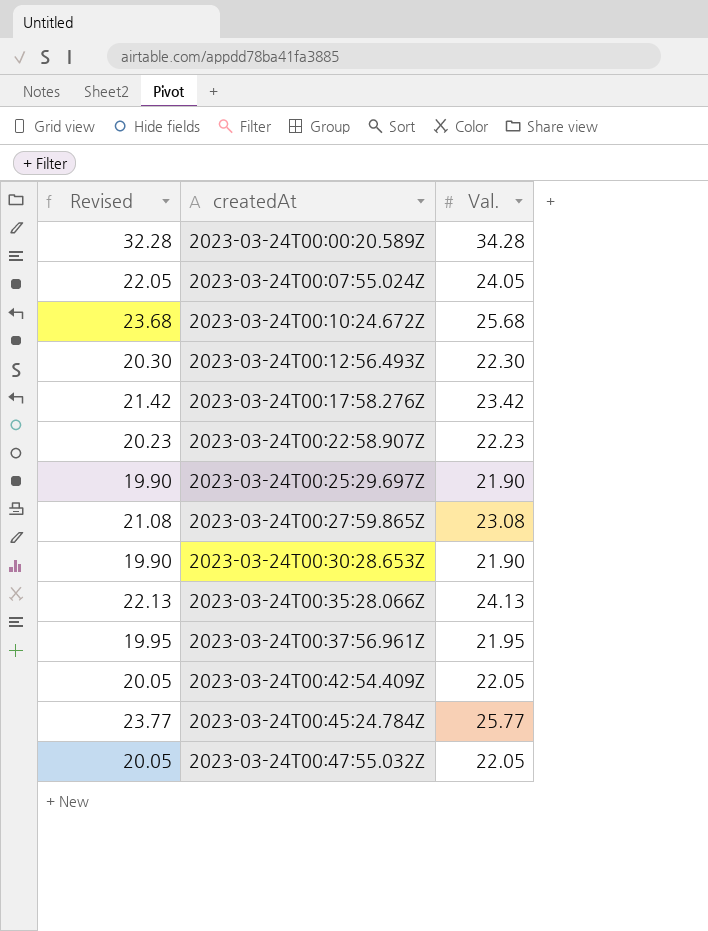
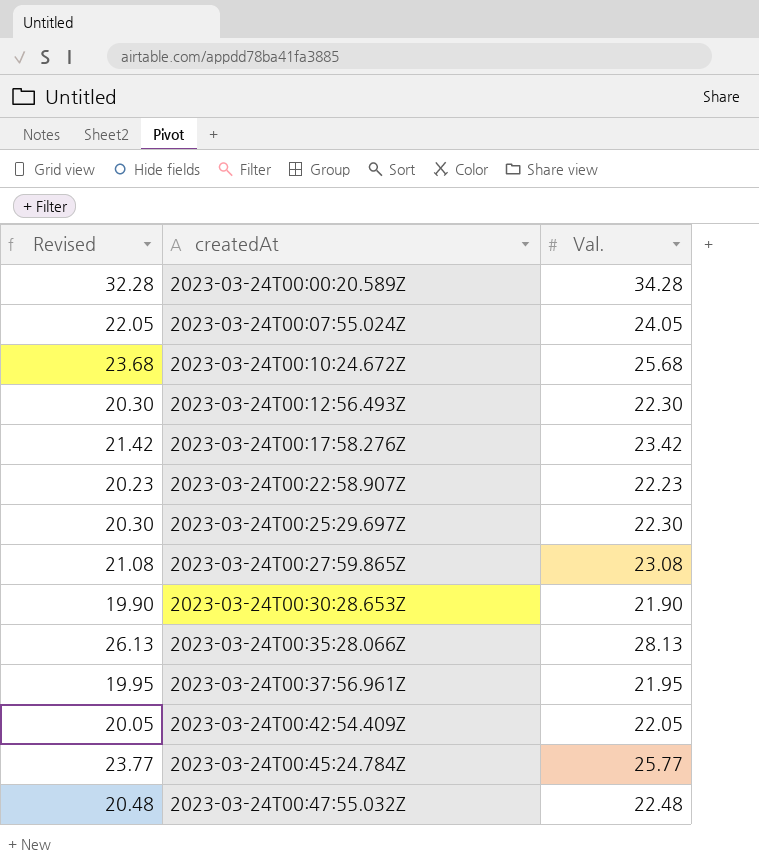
2023-03-24T00:25:29.697Z | Revised: 19.90 -> 20.30
2023-03-24T00:25:29.697Z | Val.: 21.90 -> 22.30
2023-03-24T00:35:28.066Z | Revised: 22.13 -> 26.13
2023-03-24T00:35:28.066Z | Val.: 24.13 -> 28.13
2023-03-24T00:47:55.032Z | Revised: 20.05 -> 20.48
2023-03-24T00:47:55.032Z | Val.: 22.05 -> 22.48

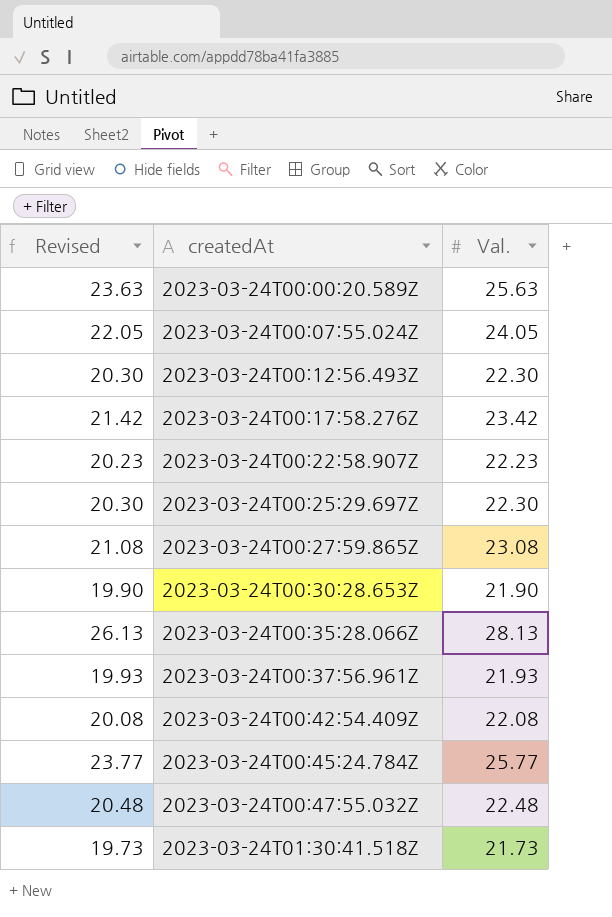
row 2023-03-24T00:10:24.672Z: 23.68 | 25.68 -> none
2023-03-24T00:00:20.589Z | Revised: 32.28 -> 23.63
2023-03-24T00:00:20.589Z | Val.: 34.28 -> 25.63
2023-03-24T00:37:56.961Z | Revised: 19.95 -> 19.93
2023-03-24T00:37:56.961Z | Val.: 21.95 -> 21.93
2023-03-24T00:42:54.409Z | Revised: 20.05 -> 20.08
2023-03-24T00:42:54.409Z | Val.: 22.05 -> 22.08
row 2023-03-24T01:30:41.518Z: none -> 19.73 | 21.73

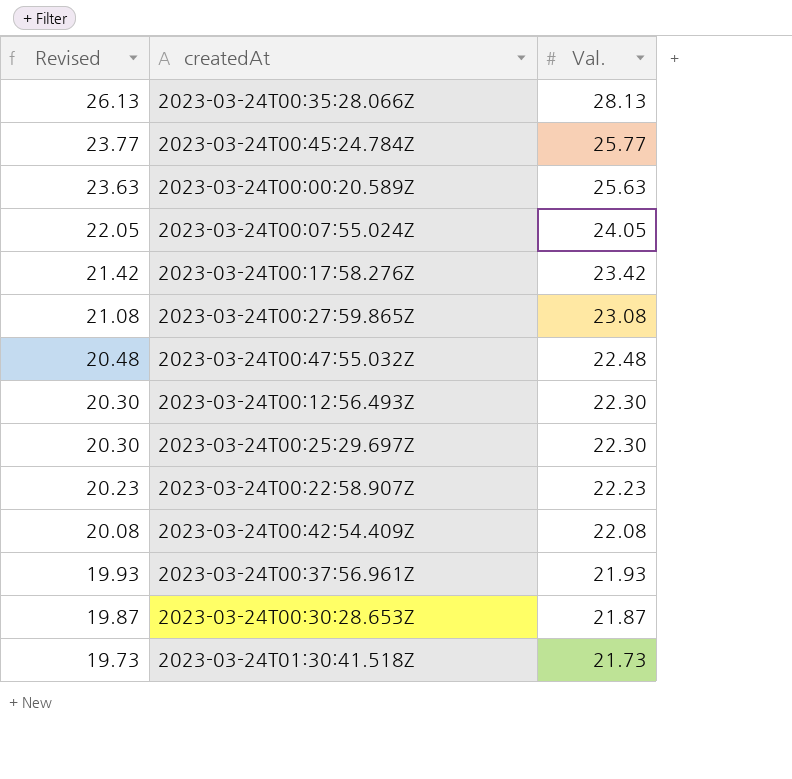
row order: createdAt ascending -> Revised descending
2023-03-24T00:30:28.653Z | Revised: 19.90 -> 19.87
2023-03-24T00:30:28.653Z | Val.: 21.90 -> 21.87

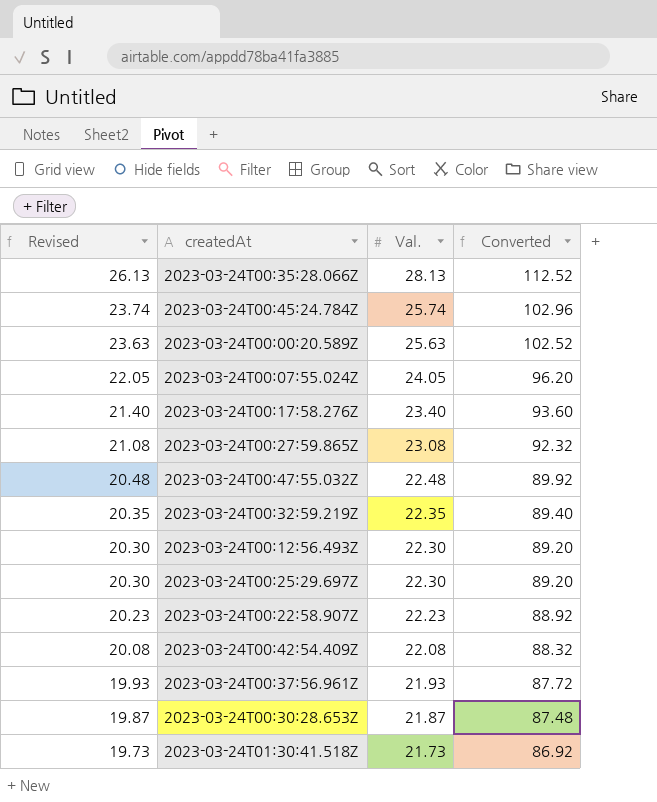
column Converted | formula: none -> [Val.] * 4
2023-03-24T00:45:24.784Z | Revised: 23.77 -> 23.74
2023-03-24T00:45:24.784Z | Val.: 25.77 -> 25.74
2023-03-24T00:17:58.276Z | Revised: 21.42 -> 21.40
2023-03-24T00:17:58.276Z | Val.: 23.42 -> 23.40
row 2023-03-24T00:32:59.219Z: none -> 20.35 | 22.35 | 89.40

